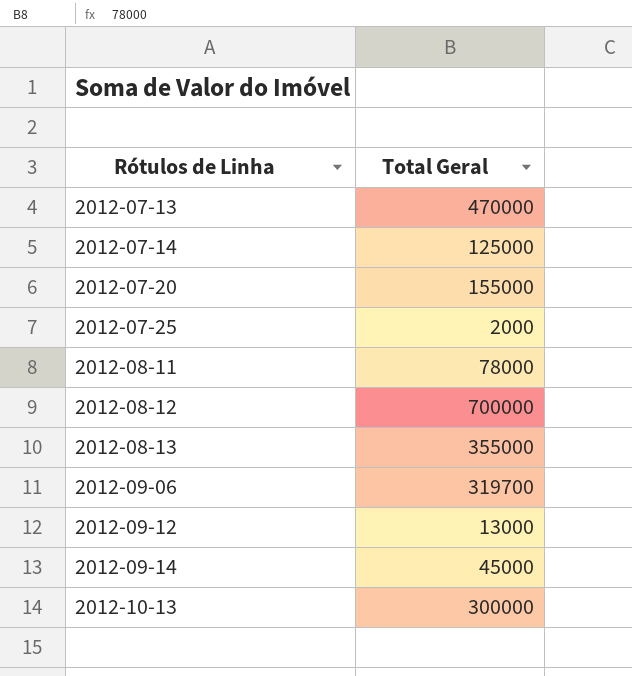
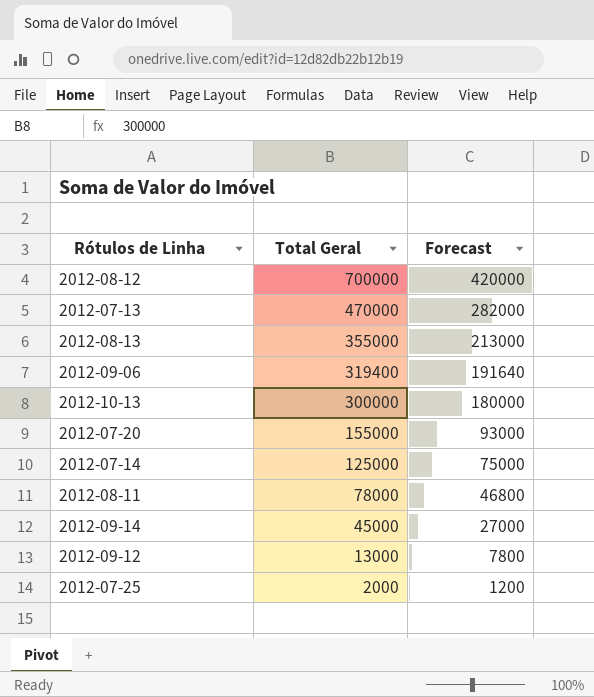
row order: Rótulos de Linha ascending -> Total Geral descending
column Forecast | formula: none -> [Total Geral] * 0.6
2012-09-06 | Total Geral: 319700 -> 319400

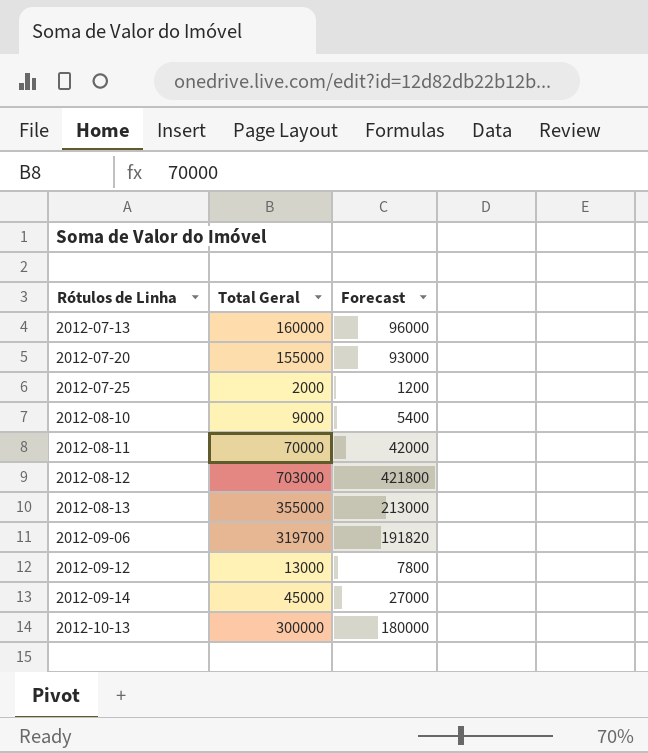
row order: Total Geral descending -> Rótulos de Linha ascending
row 2012-07-14: 125000 | 75000 -> none
2012-07-13 | Total Geral: 470000 -> 160000
2012-07-13 | Forecast: 282000 -> 96000
row 2012-08-10: none -> 9000 | 5400
2012-08-11 | Total Geral: 78000 -> 70000
2012-08-11 | Forecast: 46800 -> 42000
2012-08-12 | Total Geral: 700000 -> 703000
2012-08-12 | Forecast: 420000 -> 421800
2012-09-06 | Total Geral: 319400 -> 319700
2012-09-06 | Forecast: 191640 -> 191820

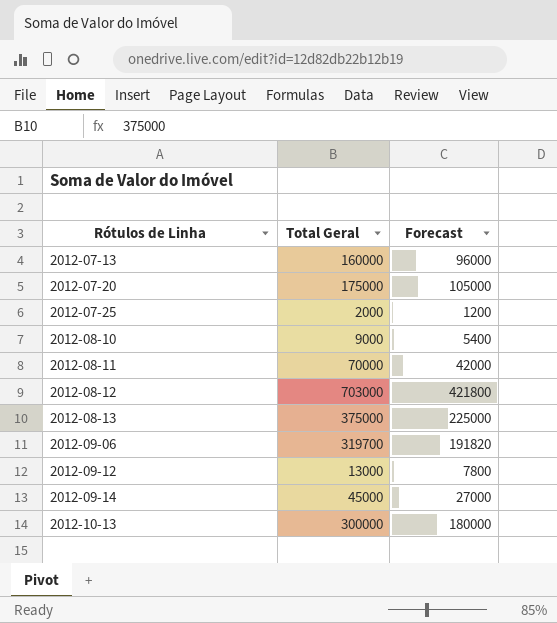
2012-07-20 | Total Geral: 155000 -> 175000
2012-07-20 | Forecast: 93000 -> 105000
2012-08-13 | Total Geral: 355000 -> 375000
2012-08-13 | Forecast: 213000 -> 225000

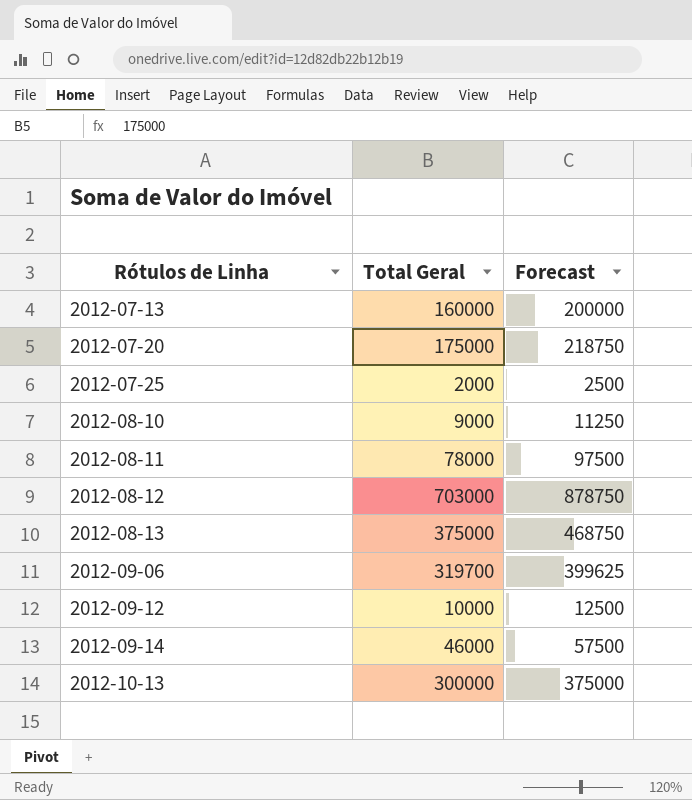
column Forecast | formula: [Total Geral] * 0.6 -> [Total Geral] * 1.25
2012-08-11 | Total Geral: 70000 -> 78000
2012-09-12 | Total Geral: 13000 -> 10000
2012-09-14 | Total Geral: 45000 -> 46000

